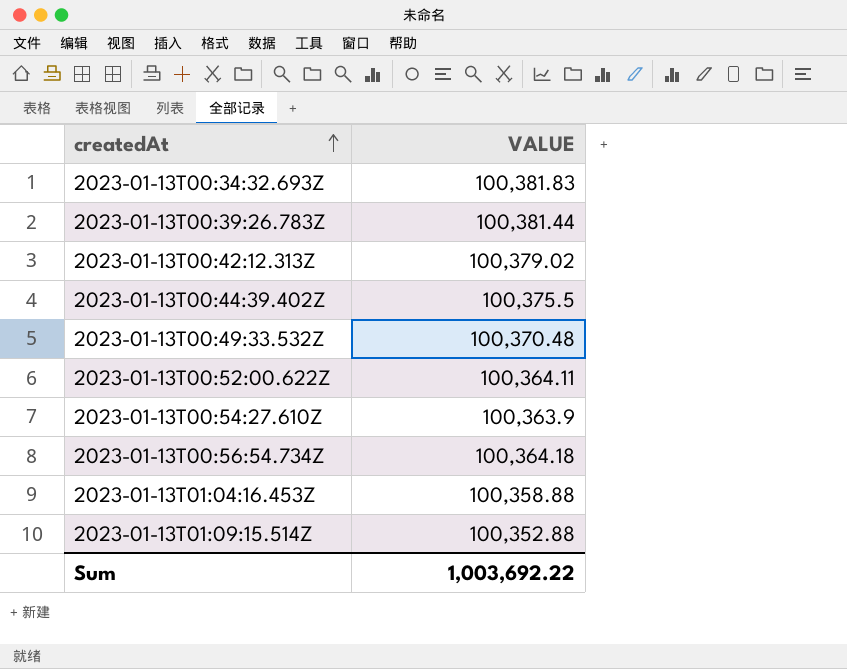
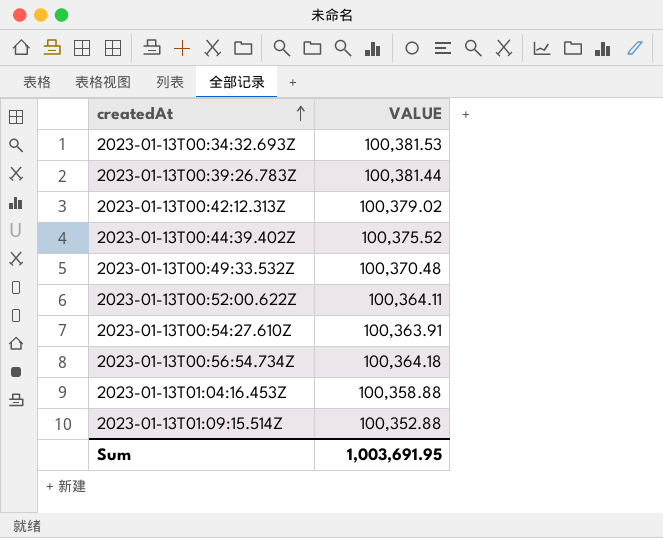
2023-01-13T00:34:32.693Z | VALUE: 100,381.83 -> 100,381.53
2023-01-13T00:44:39.402Z | VALUE: 100,375.5 -> 100,375.52
2023-01-13T00:54:27.610Z | VALUE: 100,363.9 -> 100,363.91
Sum | VALUE: 1,003,692.22 -> 1,003,691.95

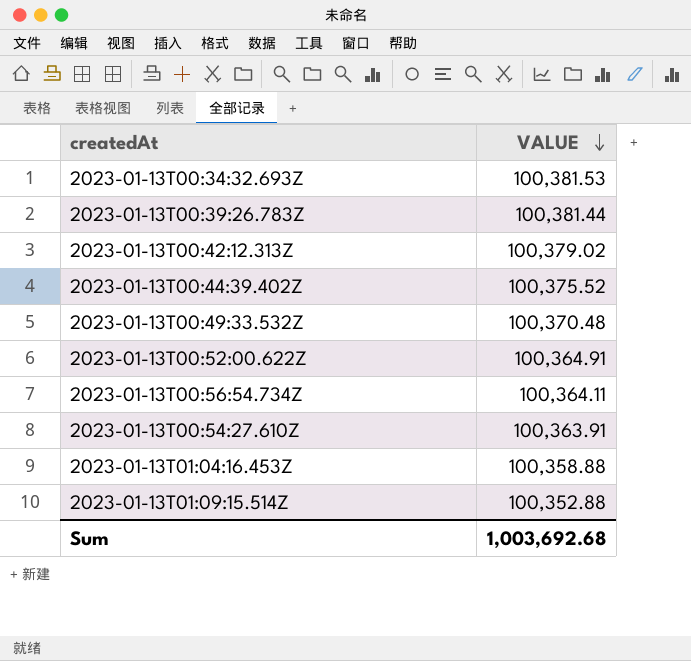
row order: createdAt ascending -> VALUE descending
2023-01-13T00:52:00.622Z | VALUE: 100,364.11 -> 100,364.91
2023-01-13T00:56:54.734Z | VALUE: 100,364.18 -> 100,364.11
Sum | VALUE: 1,003,691.95 -> 1,003,692.68

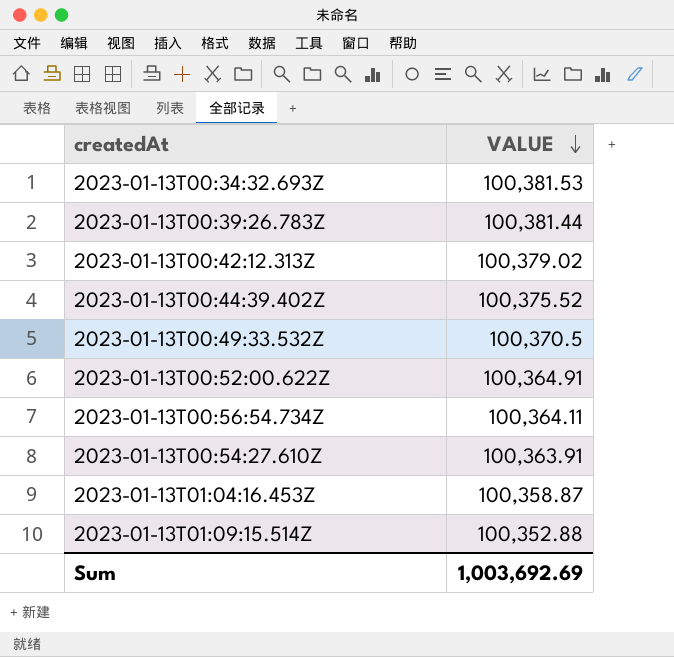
2023-01-13T00:49:33.532Z | VALUE: 100,370.48 -> 100,370.5
2023-01-13T01:04:16.453Z | VALUE: 100,358.88 -> 100,358.87
Sum | VALUE: 1,003,692.68 -> 1,003,692.69

